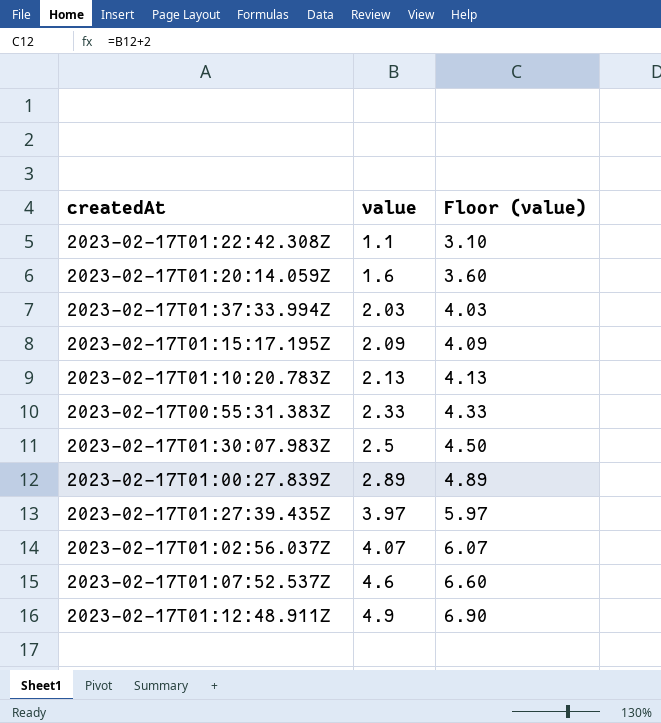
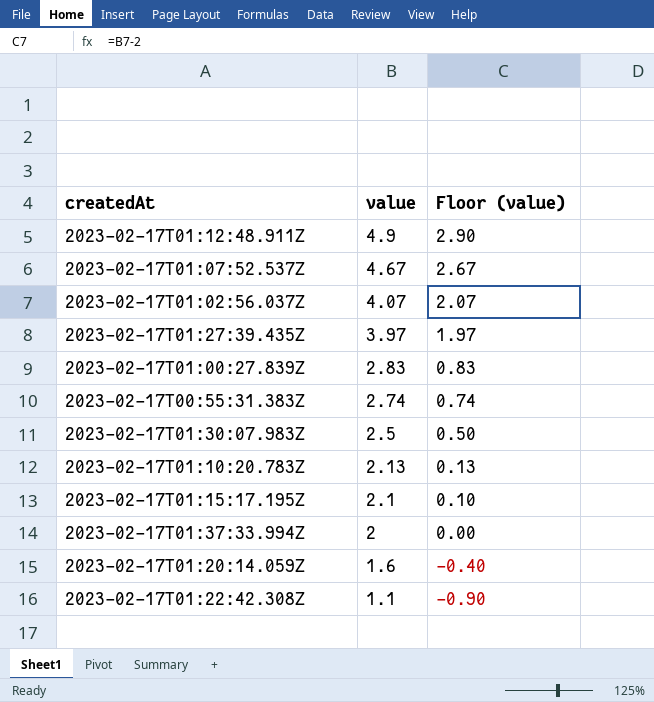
row order: value ascending -> value descending
column Floor (value) | formula: [value] + 2 -> [value] - 2
2023-02-17T01:07:52.537Z | value: 4.6 -> 4.67
2023-02-17T01:00:27.839Z | value: 2.89 -> 2.83
2023-02-17T00:55:31.383Z | value: 2.33 -> 2.74
2023-02-17T01:15:17.195Z | value: 2.09 -> 2.1
2023-02-17T01:37:33.994Z | value: 2.03 -> 2

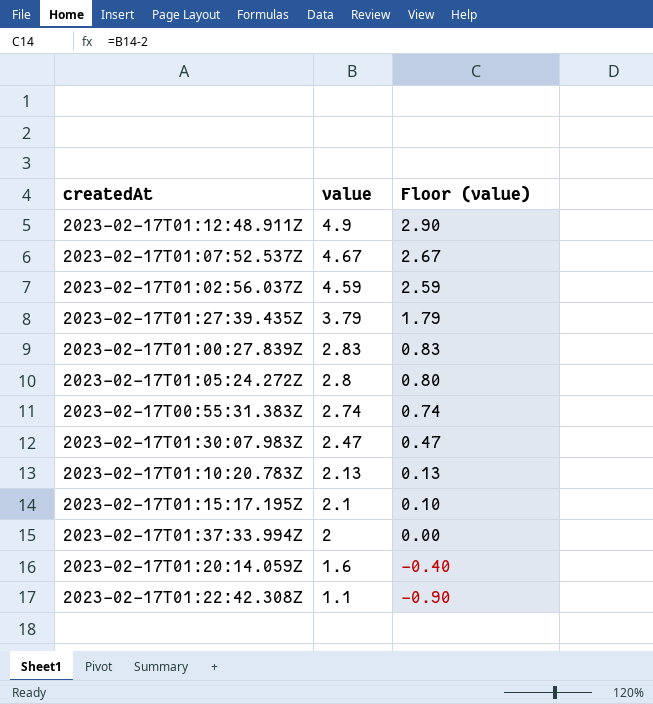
2023-02-17T01:02:56.037Z | value: 4.07 -> 4.59
2023-02-17T01:02:56.037Z | Floor (value): 2.07 -> 2.59
2023-02-17T01:27:39.435Z | value: 3.97 -> 3.79
2023-02-17T01:27:39.435Z | Floor (value): 1.97 -> 1.79
row 2023-02-17T01:05:24.272Z: none -> 2.8 | 0.80
2023-02-17T01:30:07.983Z | value: 2.5 -> 2.47
2023-02-17T01:30:07.983Z | Floor (value): 0.50 -> 0.47

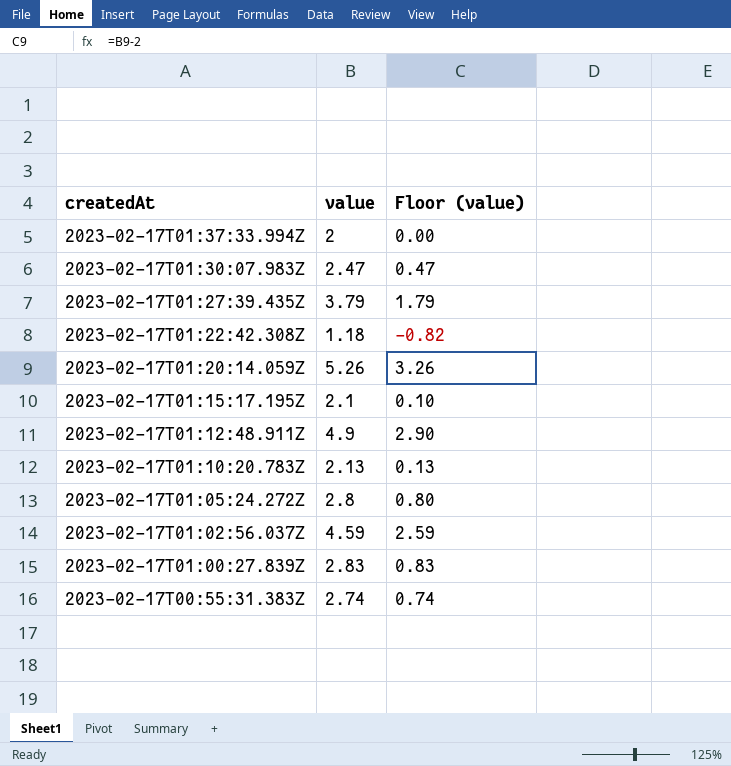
row order: value descending -> createdAt descending
row 2023-02-17T01:07:52.537Z: 4.67 | 2.67 -> none
2023-02-17T01:22:42.308Z | value: 1.1 -> 1.18
2023-02-17T01:22:42.308Z | Floor (value): -0.90 -> -0.82
2023-02-17T01:20:14.059Z | value: 1.6 -> 5.26
2023-02-17T01:20:14.059Z | Floor (value): -0.40 -> 3.26

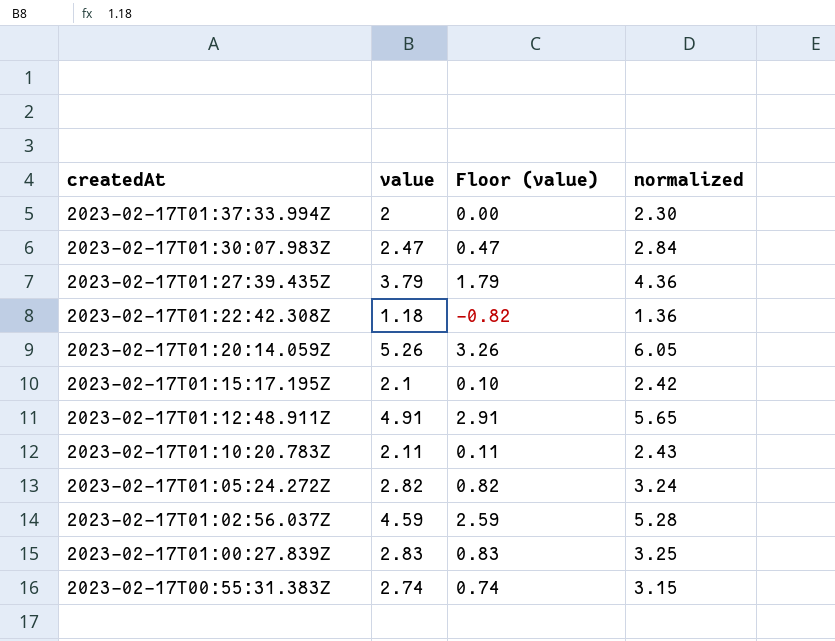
column normalized | formula: none -> [value] * 1.15
2023-02-17T01:12:48.911Z | value: 4.9 -> 4.91
2023-02-17T01:12:48.911Z | Floor (value): 2.90 -> 2.91
2023-02-17T01:10:20.783Z | value: 2.13 -> 2.11
2023-02-17T01:10:20.783Z | Floor (value): 0.13 -> 0.11
2023-02-17T01:05:24.272Z | value: 2.8 -> 2.82
2023-02-17T01:05:24.272Z | Floor (value): 0.80 -> 0.82

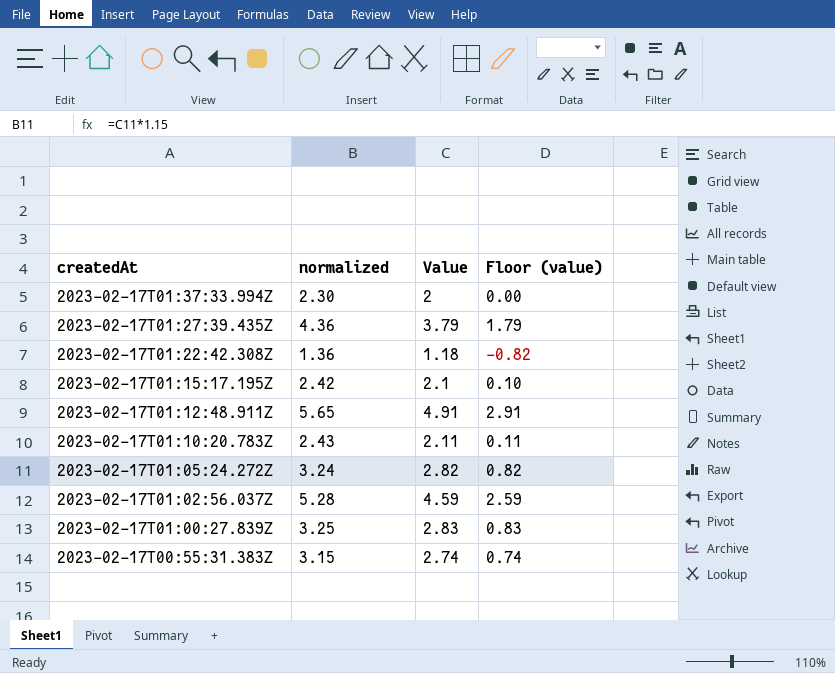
column normalized | position: 4 -> 2
column name: value -> Value
row 2023-02-17T01:30:07.983Z: 2.47 | 0.47 | 2.84 -> none
row 2023-02-17T01:20:14.059Z: 5.26 | 3.26 | 6.05 -> none

